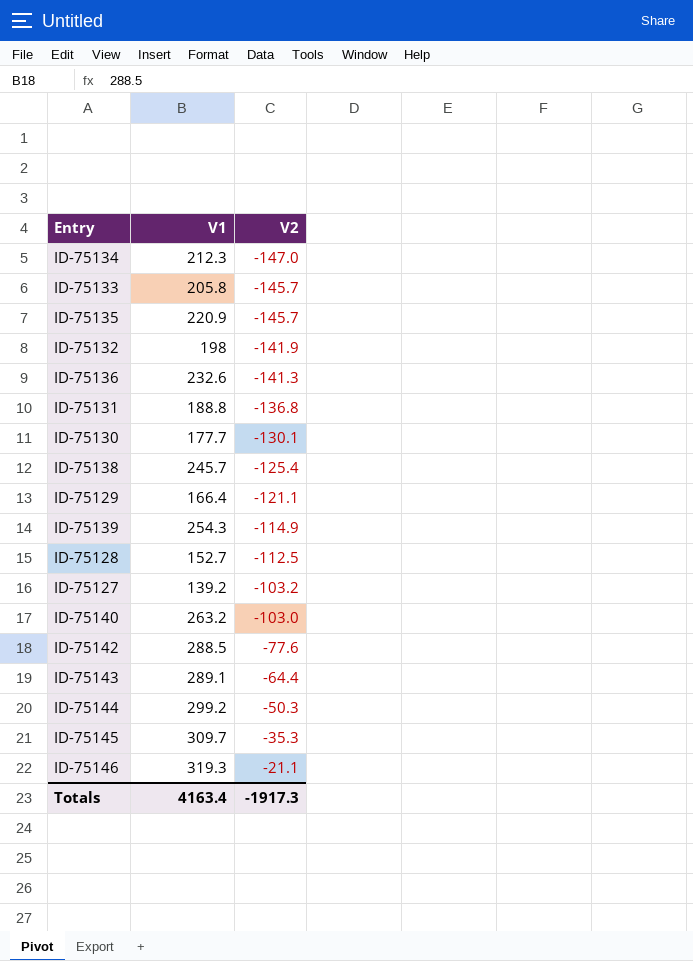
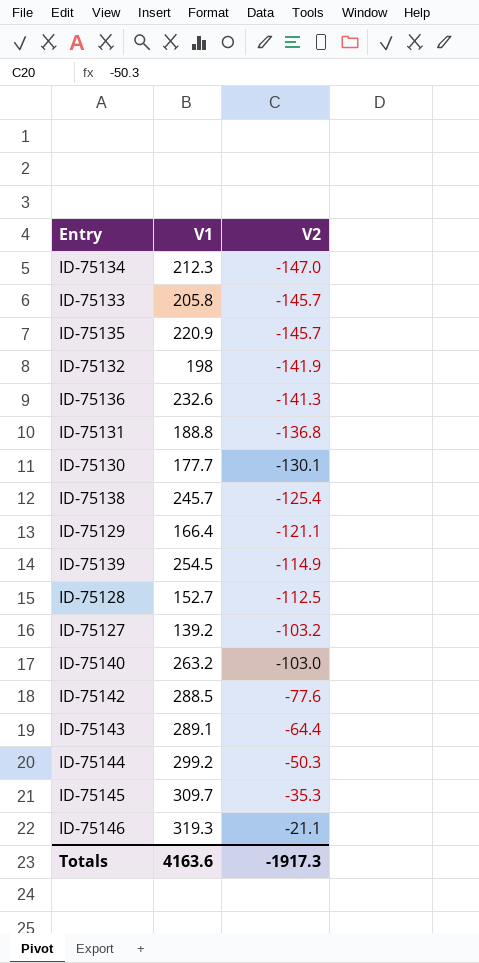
ID-75139 | V1: 254.3 -> 254.5
Totals | V1: 4163.4 -> 4163.6

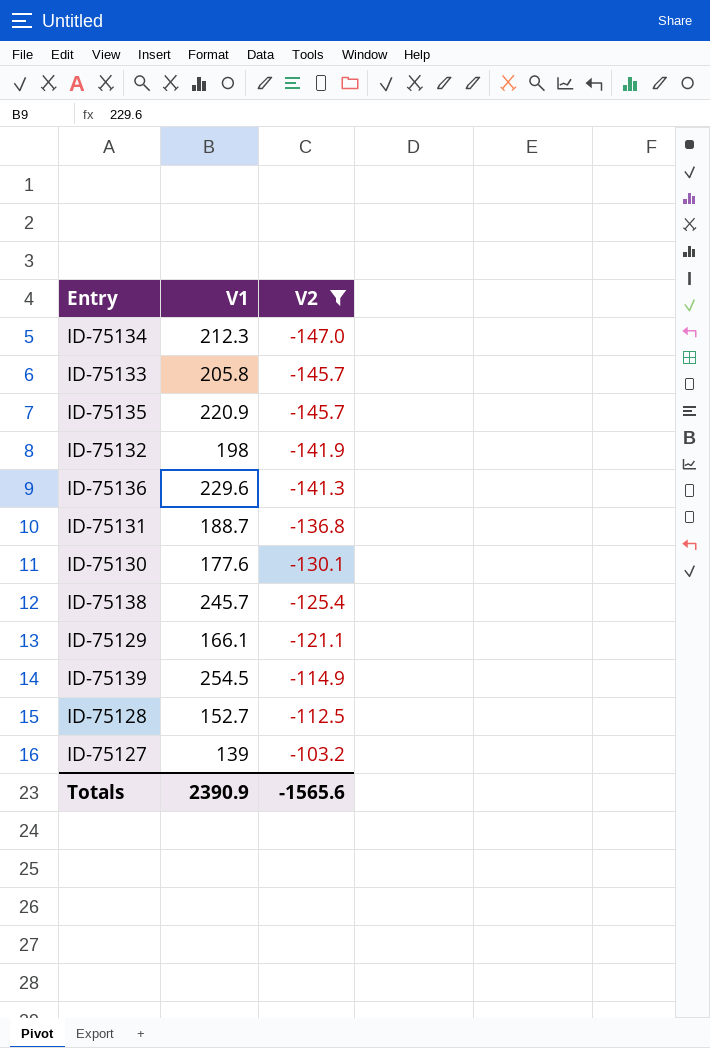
filter: none -> V2 <= -103.2
ID-75136 | V1: 232.6 -> 229.6
ID-75131 | V1: 188.8 -> 188.7
ID-75130 | V1: 177.7 -> 177.6
ID-75129 | V1: 166.4 -> 166.1
ID-75127 | V1: 139.2 -> 139
Totals | V1: 4163.6 -> 2390.9
Totals | V2: -1917.3 -> -1565.6

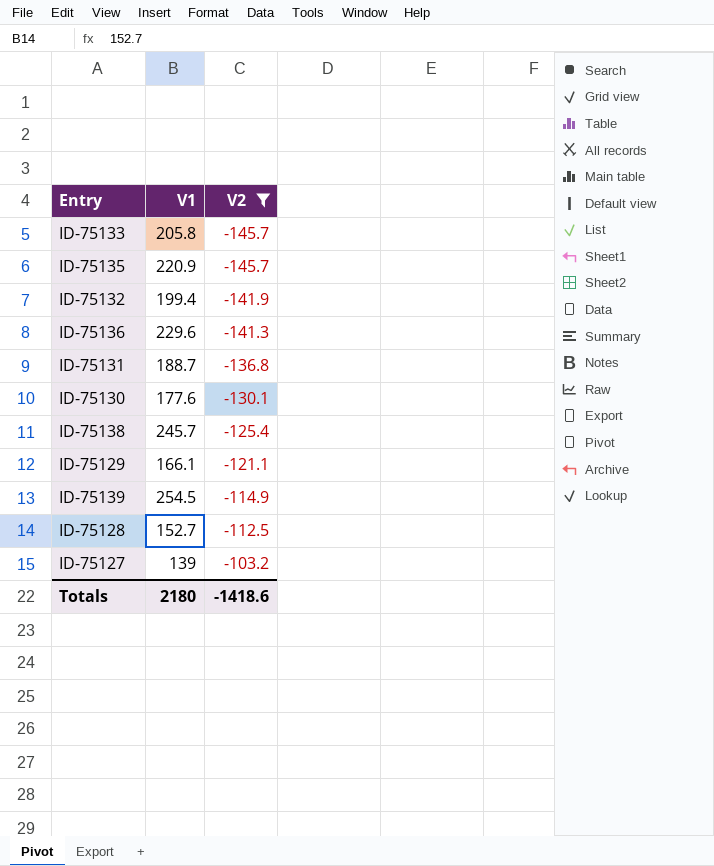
row ID-75134: 212.3 | -147.0 -> none
ID-75132 | V1: 198 -> 199.4
Totals | V1: 2390.9 -> 2180
Totals | V2: -1565.6 -> -1418.6

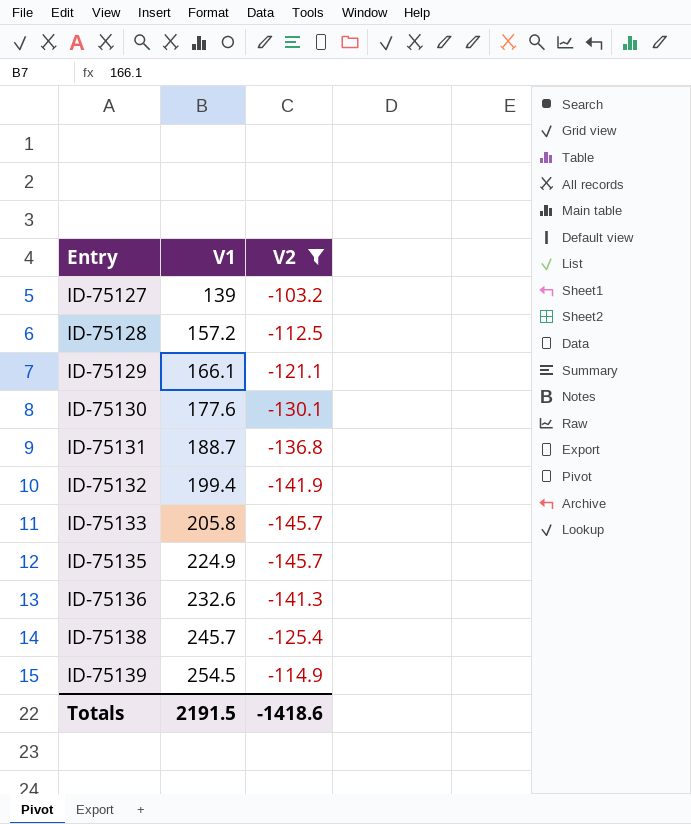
row order: V2 ascending -> Entry ascending
ID-75128 | V1: 152.7 -> 157.2
ID-75135 | V1: 220.9 -> 224.9
ID-75136 | V1: 229.6 -> 232.6
Totals | V1: 2180 -> 2191.5

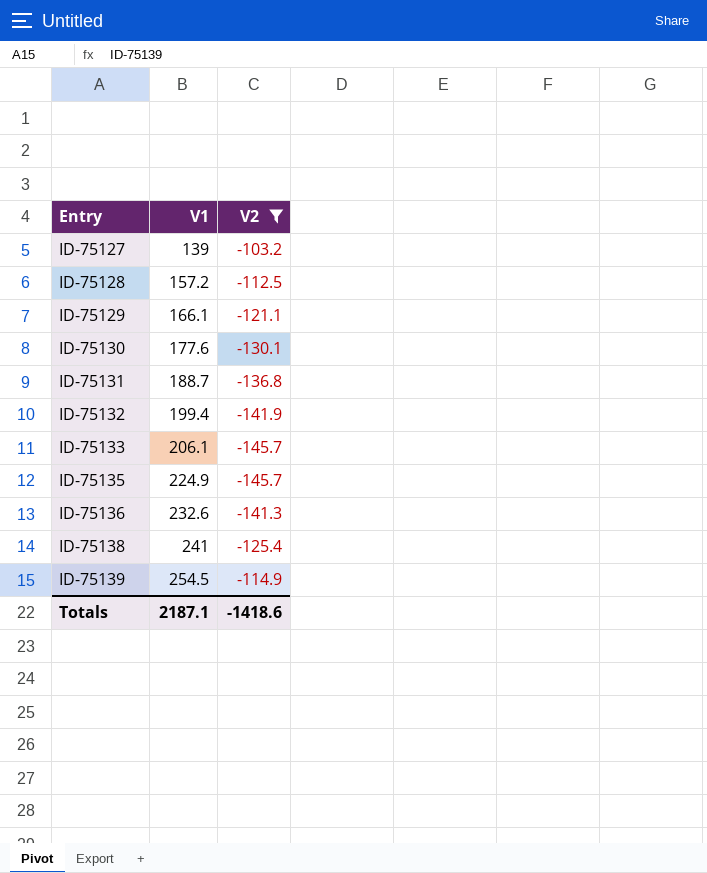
ID-75133 | V1: 205.8 -> 206.1
ID-75138 | V1: 245.7 -> 241
Totals | V1: 2191.5 -> 2187.1

